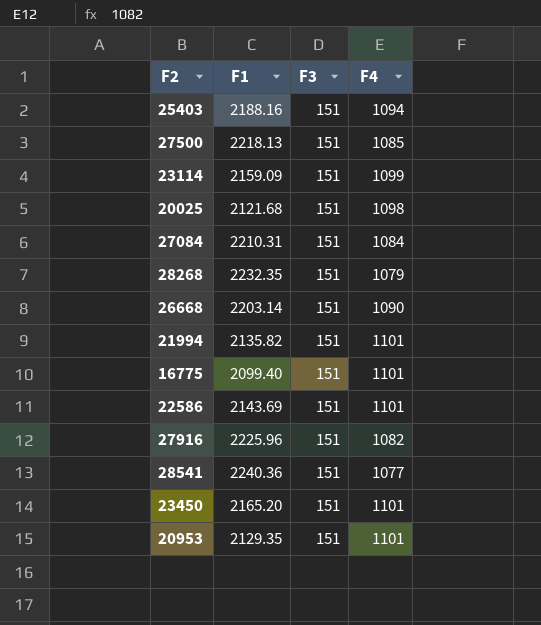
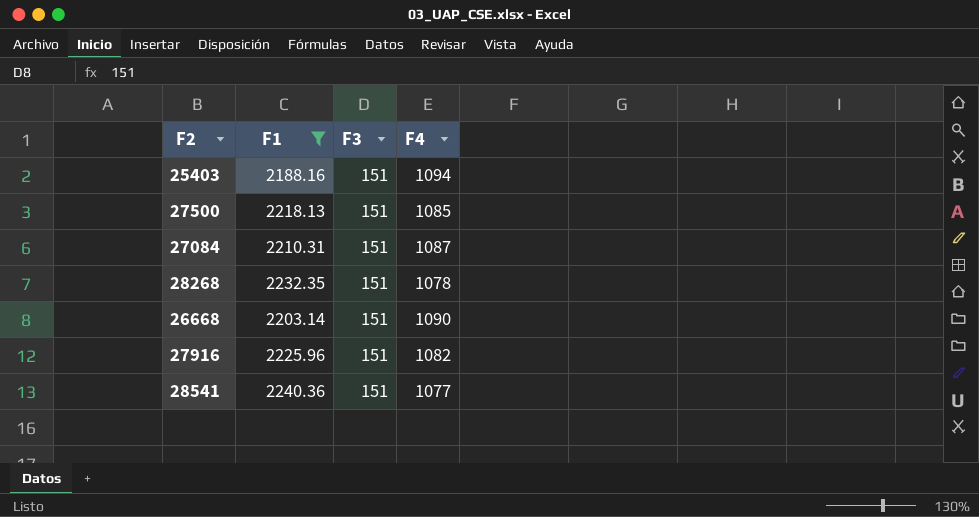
filter: none -> F1 >= 2188.16
27084 | F4: 1084 -> 1087
28268 | F4: 1079 -> 1078

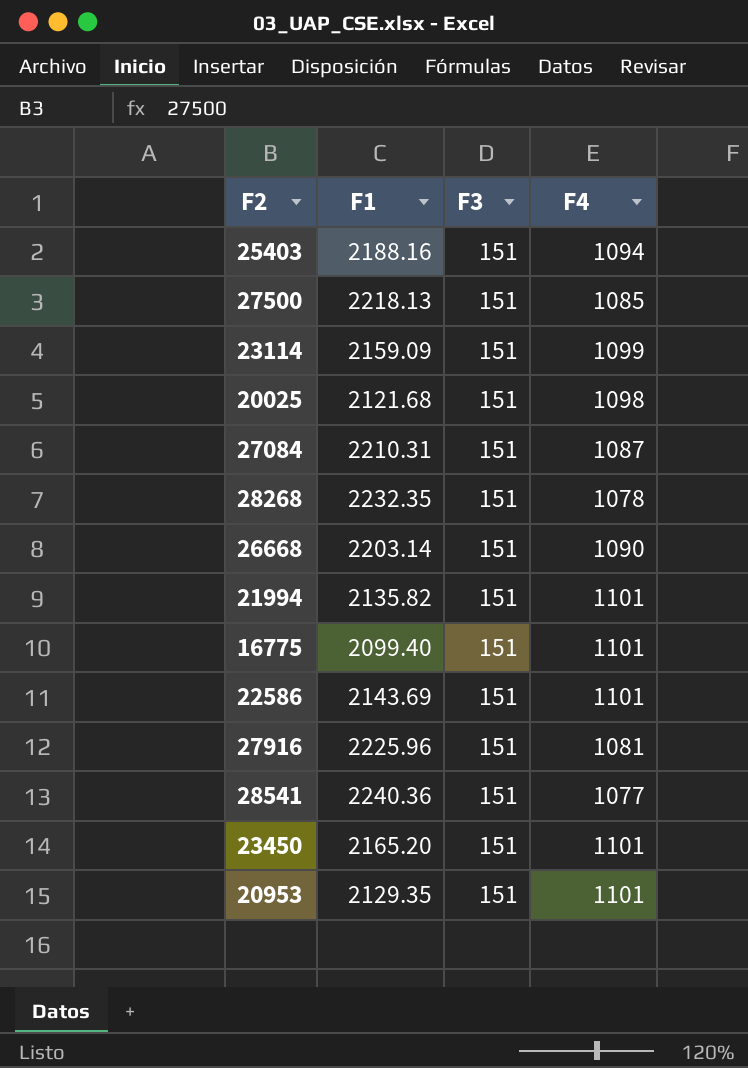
filter: F1 >= 2188.16 -> none
27916 | F4: 1082 -> 1081

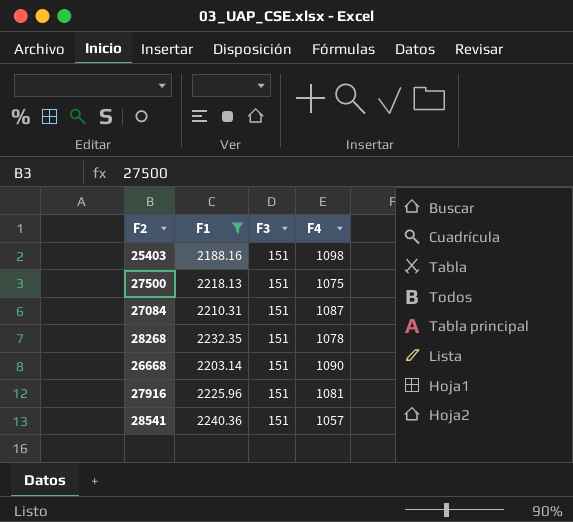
filter: none -> F1 >= 2188.16
25403 | F4: 1094 -> 1098
27500 | F4: 1085 -> 1075
28541 | F4: 1077 -> 1057

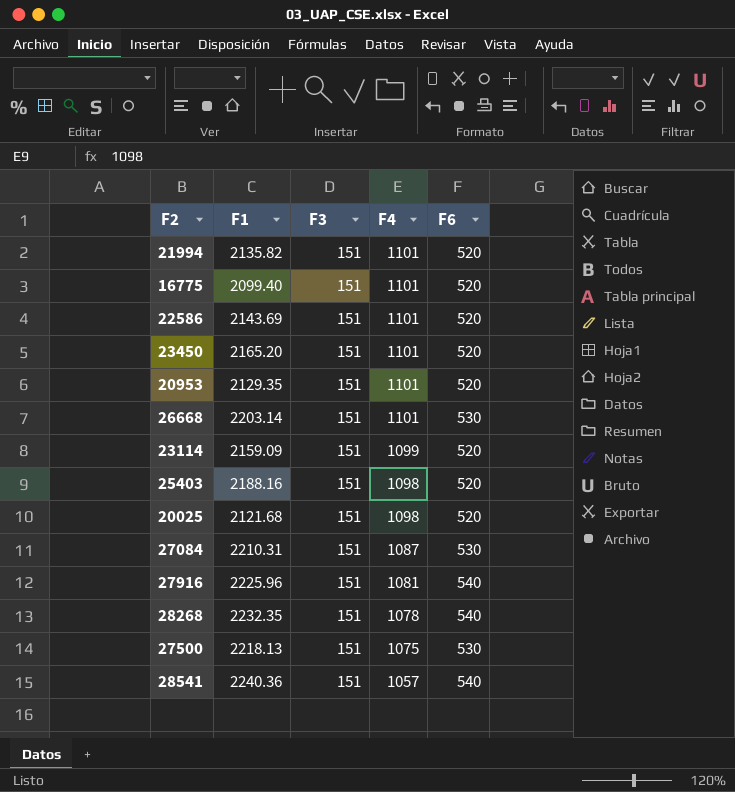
filter: F1 >= 2188.16 -> none
row order: none -> F4 descending
column F6 | position: none -> 5
26668 | F4: 1090 -> 1101

